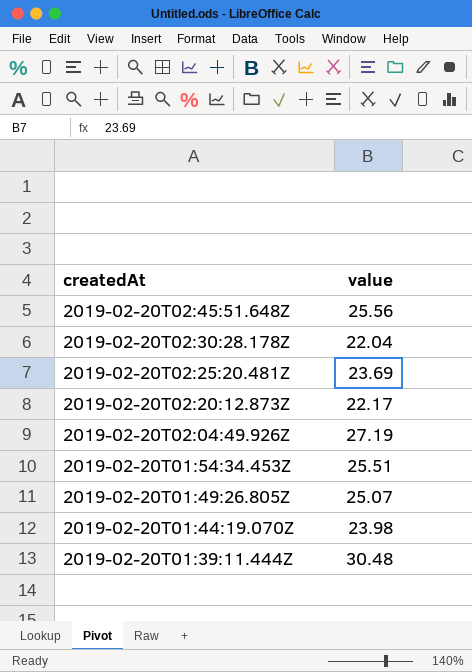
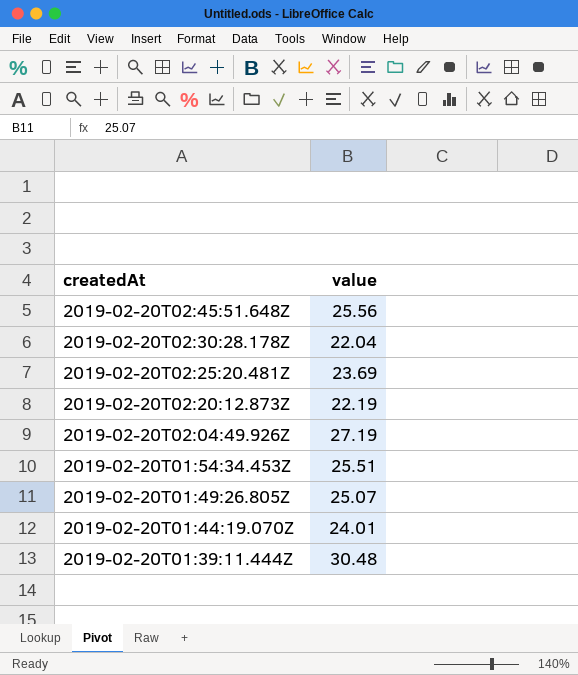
2019-02-20T02:20:12.873Z | value: 22.17 -> 22.19
2019-02-20T01:44:19.070Z | value: 23.98 -> 24.01

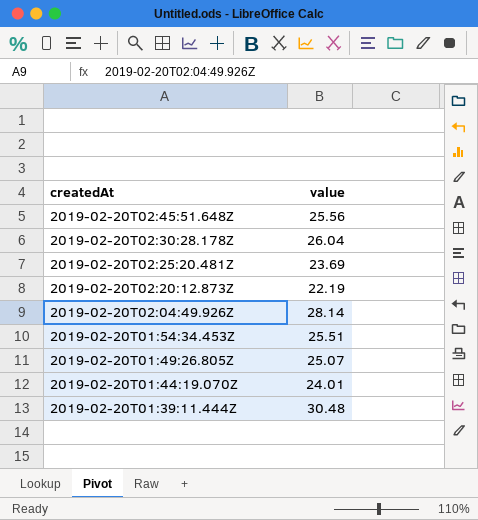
2019-02-20T02:30:28.178Z | value: 22.04 -> 26.04
2019-02-20T02:04:49.926Z | value: 27.19 -> 28.14

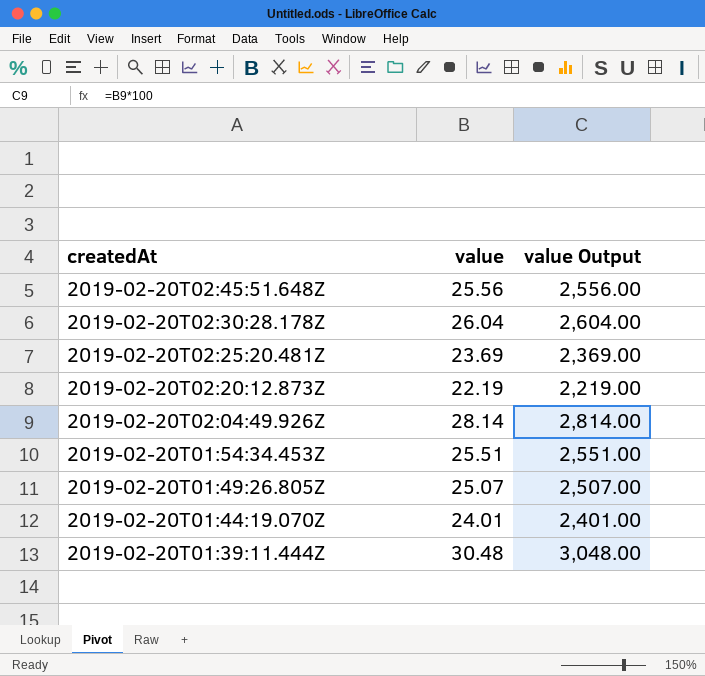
column value Output | formula: none -> [value] * 100

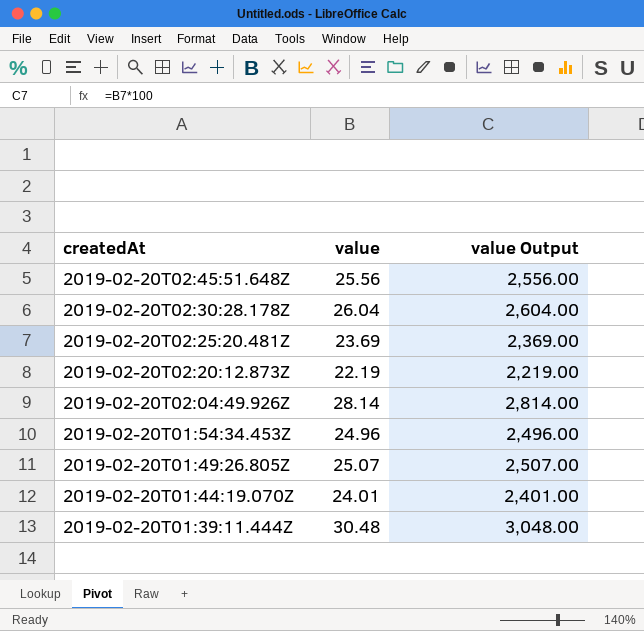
2019-02-20T01:54:34.453Z | value: 25.51 -> 24.96
2019-02-20T01:54:34.453Z | value Output: 2,551.00 -> 2,496.00

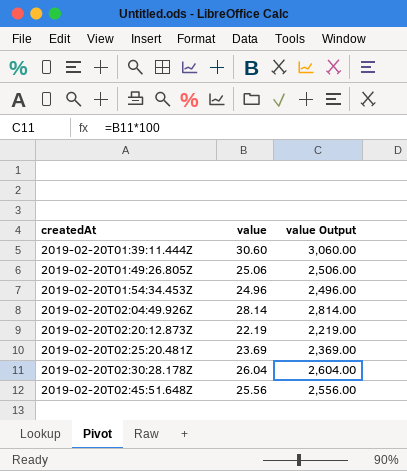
row order: createdAt descending -> createdAt ascending
row 2019-02-20T01:44:19.070Z: 24.01 | 2,401.00 -> none
2019-02-20T01:39:11.444Z | value: 30.48 -> 30.60
2019-02-20T01:39:11.444Z | value Output: 3,048.00 -> 3,060.00
2019-02-20T01:49:26.805Z | value: 25.07 -> 25.06
2019-02-20T01:49:26.805Z | value Output: 2,507.00 -> 2,506.00

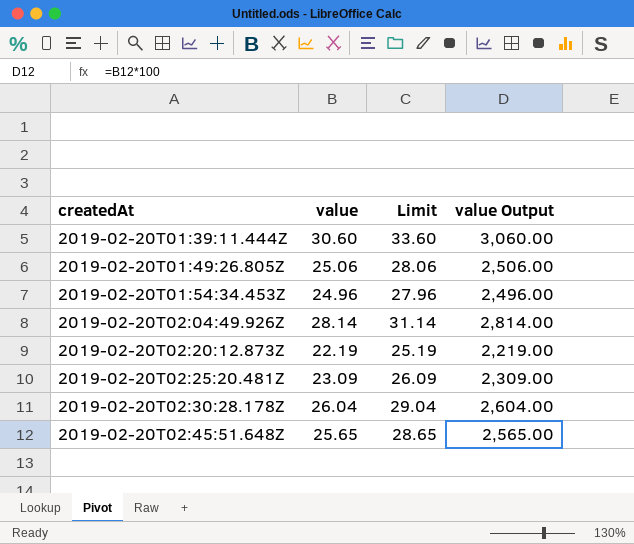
column Limit | formula: none -> [value] + 3
2019-02-20T02:25:20.481Z | value: 23.69 -> 23.09
2019-02-20T02:25:20.481Z | value Output: 2,369.00 -> 2,309.00
2019-02-20T02:45:51.648Z | value: 25.56 -> 25.65
2019-02-20T02:45:51.648Z | value Output: 2,556.00 -> 2,565.00

